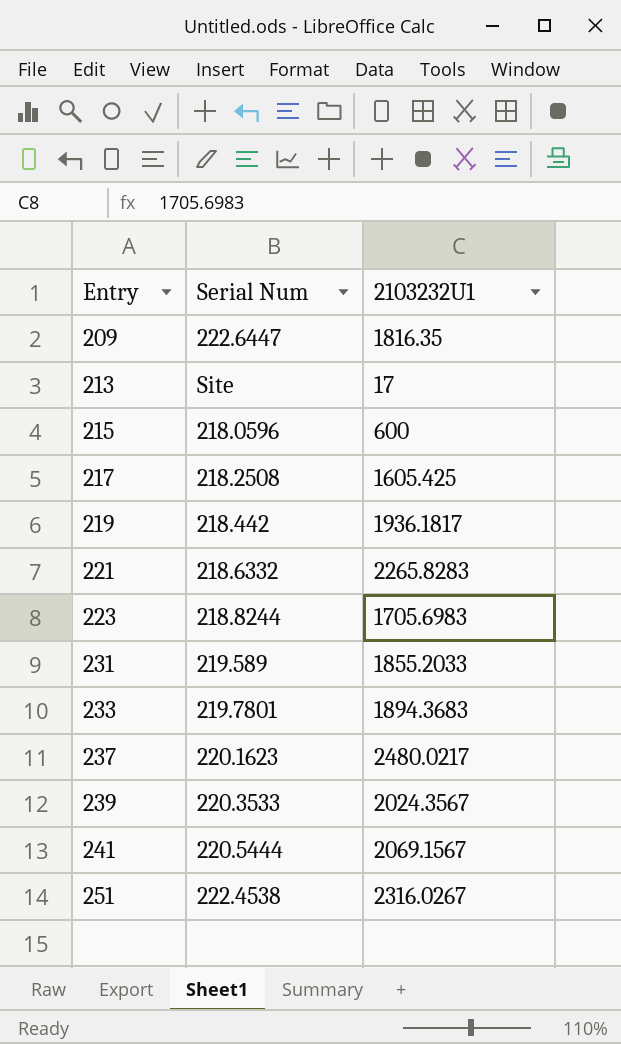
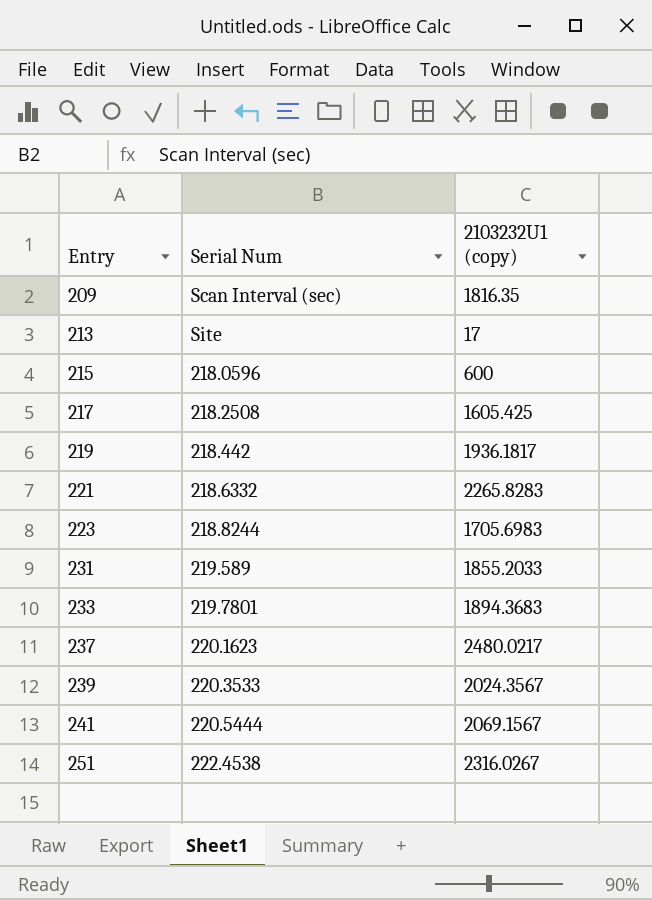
column name: 2103232U1 -> 2103232U1 (copy)
209 | Serial Num: 222.6447 -> Scan Interval (sec)

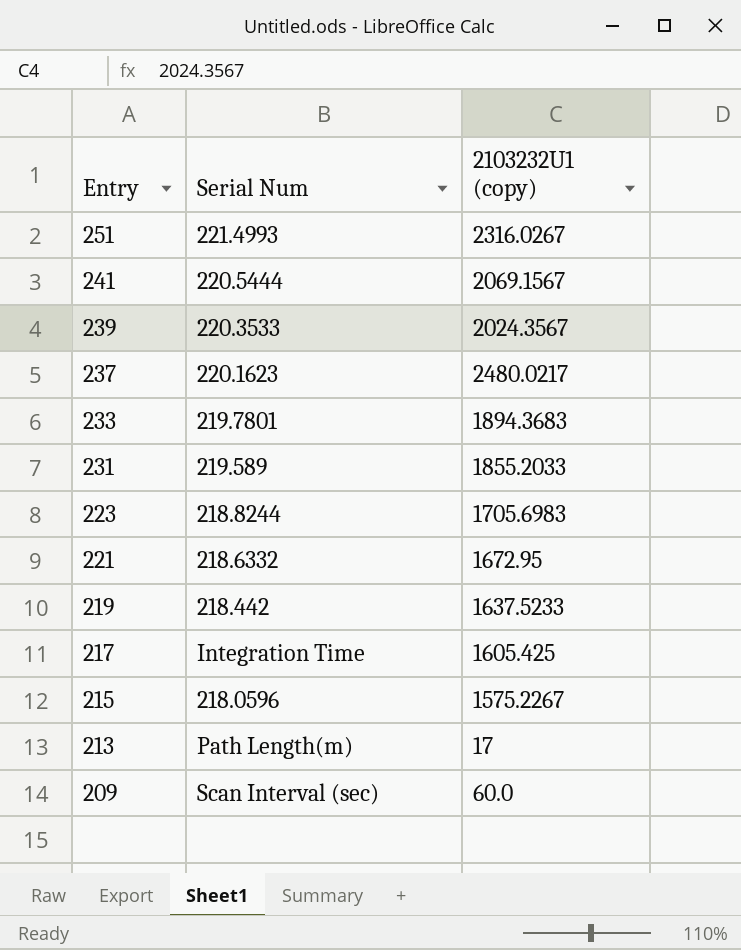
row order: Entry ascending -> Entry descending
251 | Serial Num: 222.4538 -> 221.4993
221 | 2103232U1 (copy): 2265.8283 -> 1672.95
219 | 2103232U1 (copy): 1936.1817 -> 1637.5233
217 | Serial Num: 218.2508 -> Integration Time
215 | 2103232U1 (copy): 600 -> 1575.2267
213 | Serial Num: Site -> Path Length(m)
209 | 2103232U1 (copy): 1816.35 -> 60.0

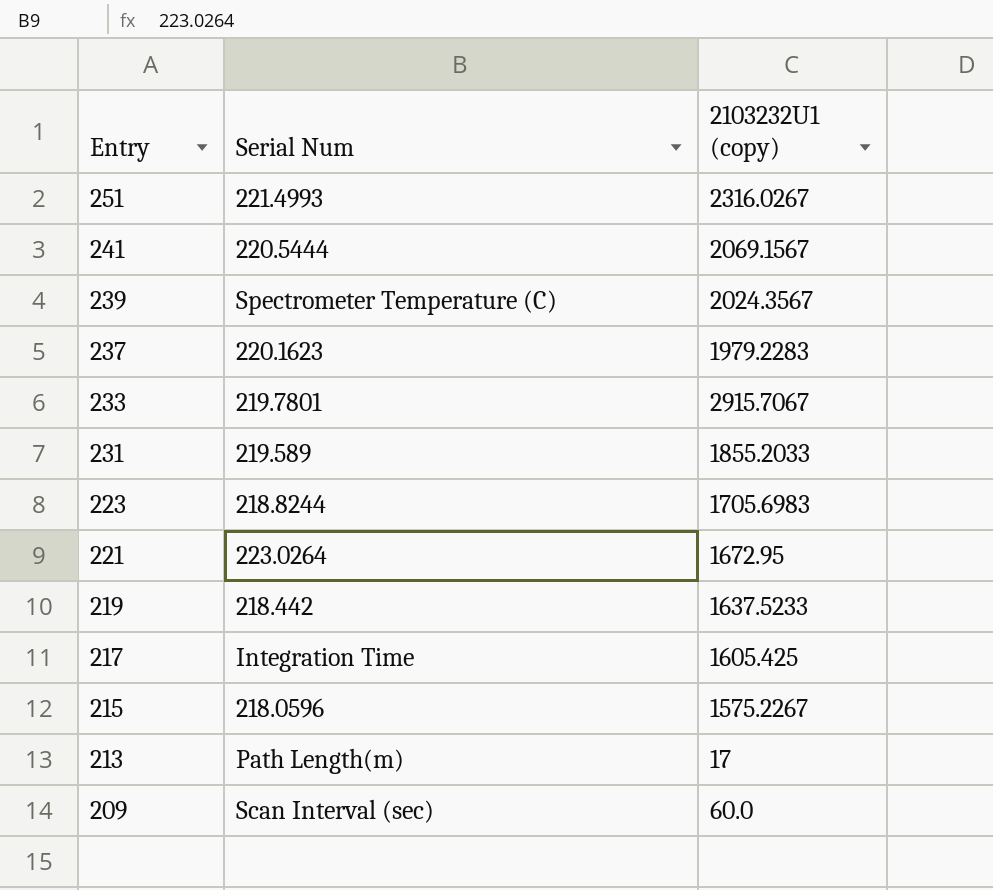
239 | Serial Num: 220.3533 -> Spectrometer Temperature (C)
237 | 2103232U1 (copy): 2480.0217 -> 1979.2283
233 | 2103232U1 (copy): 1894.3683 -> 2915.7067
221 | Serial Num: 218.6332 -> 223.0264

